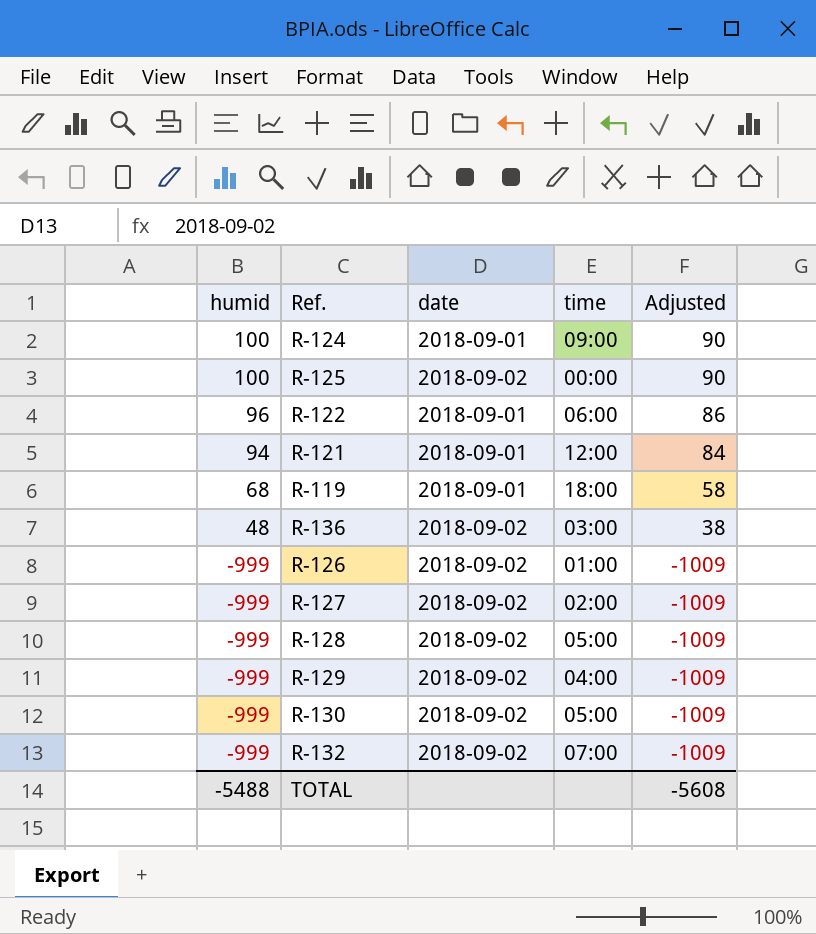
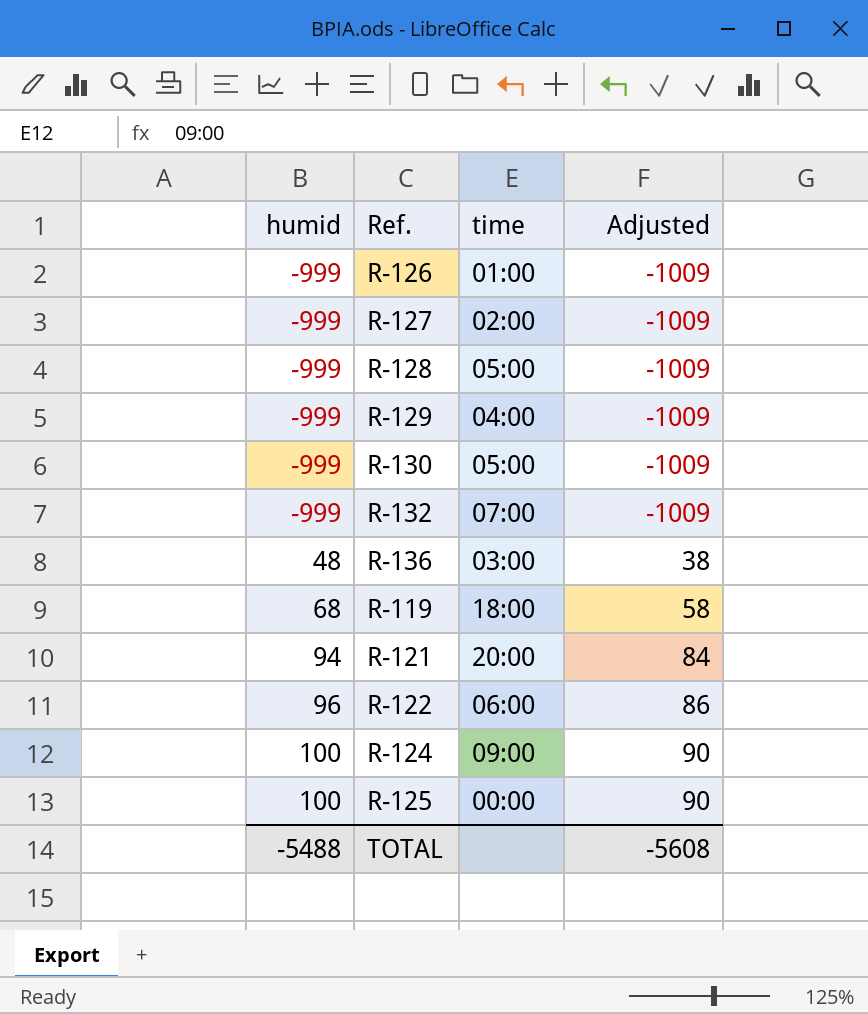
row order: humid descending -> humid ascending
column date | position: 3 -> none
R-121 | time: 12:00 -> 20:00

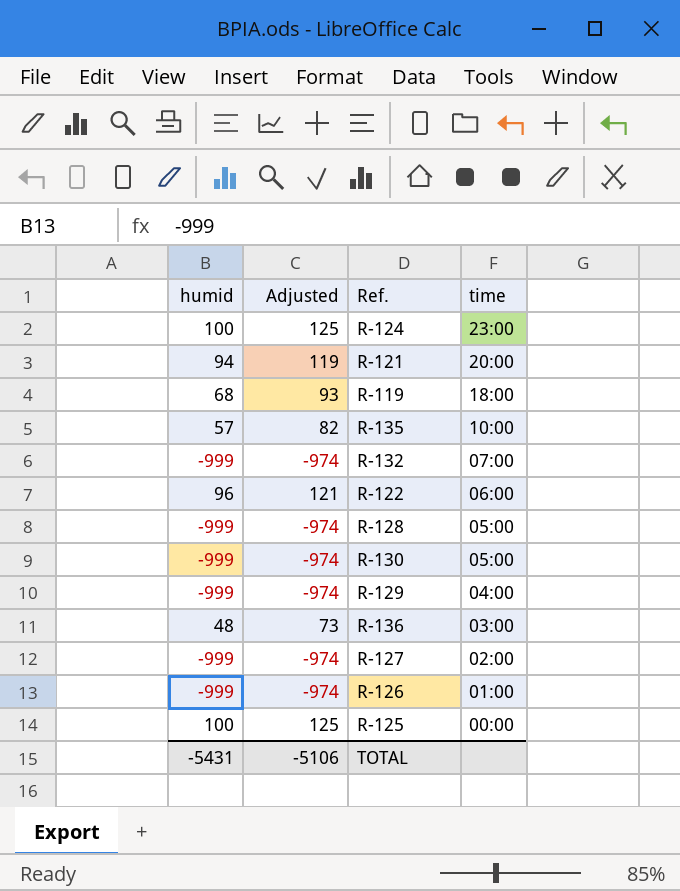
row order: humid ascending -> time descending
column Adjusted | formula: [humid] - 10 -> [humid] + 25
column Adjusted | position: 4 -> 2
R-124 | time: 09:00 -> 23:00
row R-135: none -> 57 | 82 | 10:00
TOTAL | humid: -5488 -> -5431
TOTAL | Adjusted: -5608 -> -5106

